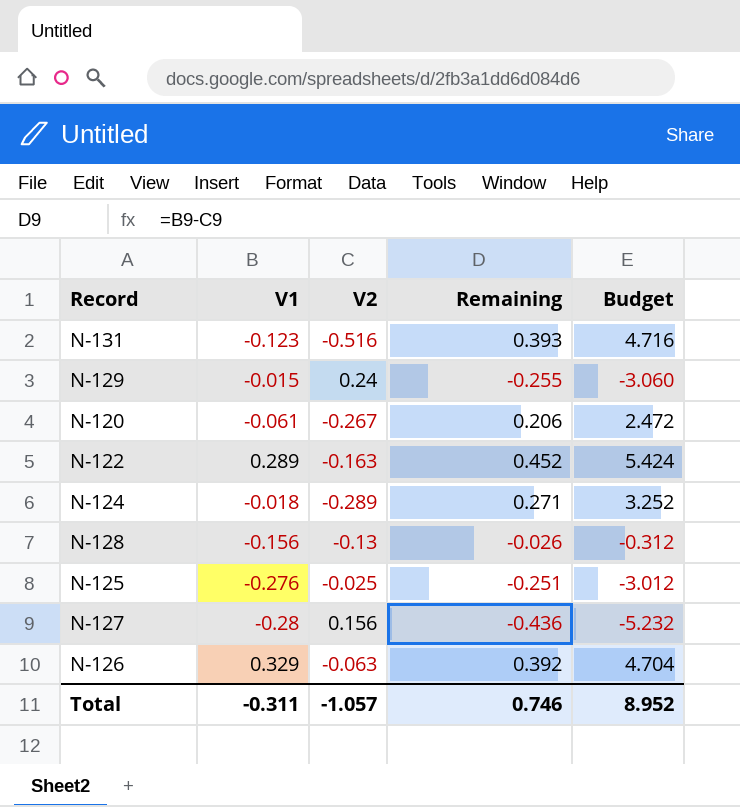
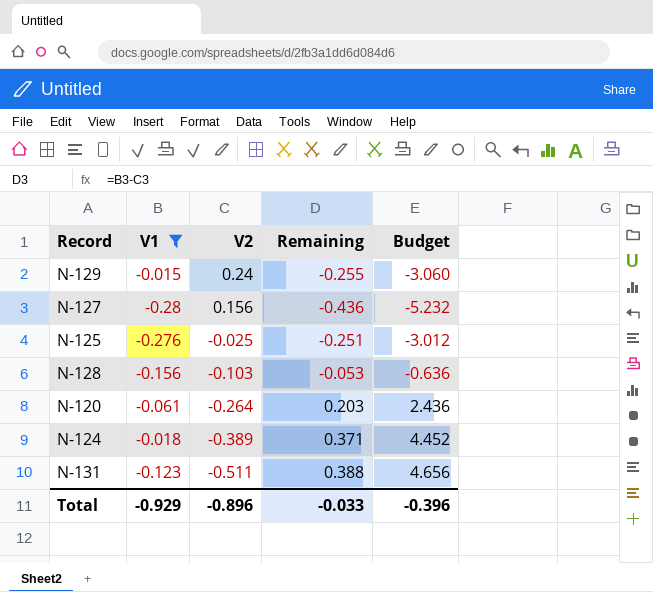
filter: none -> V1 <= -0.015
row order: none -> V2 descending
N-128 | V2: -0.13 -> -0.103
N-128 | Remaining: -0.026 -> -0.053
N-128 | Budget: -0.312 -> -0.636
N-120 | V2: -0.267 -> -0.264
N-120 | Remaining: 0.206 -> 0.203
N-120 | Budget: 2.472 -> 2.436
N-124 | V2: -0.289 -> -0.389
N-124 | Remaining: 0.271 -> 0.371
N-124 | Budget: 3.252 -> 4.452
N-131 | V2: -0.516 -> -0.511
N-131 | Remaining: 0.393 -> 0.388
N-131 | Budget: 4.716 -> 4.656
Total | V1: -0.311 -> -0.929
Total | V2: -1.057 -> -0.896
Total | Remaining: 0.746 -> -0.033
Total | Budget: 8.952 -> -0.396

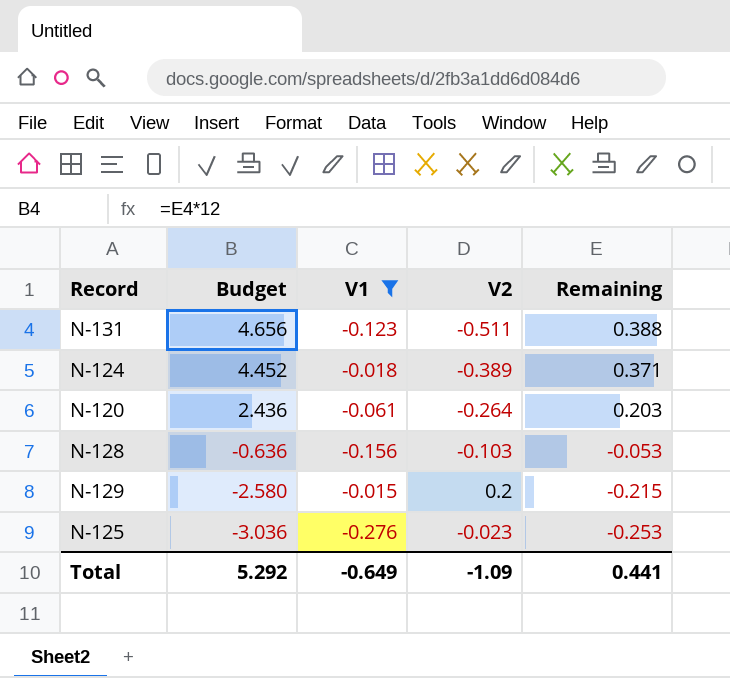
row order: V2 descending -> Budget descending
column Budget | position: 5 -> 2
row N-127: -0.28 | 0.156 | -0.436 | -5.232 -> none
N-129 | Budget: -3.060 -> -2.580
N-129 | V2: 0.24 -> 0.2
N-129 | Remaining: -0.255 -> -0.215
N-125 | Budget: -3.012 -> -3.036
N-125 | V2: -0.025 -> -0.023
N-125 | Remaining: -0.251 -> -0.253
Total | Budget: -0.396 -> 5.292
Total | V1: -0.929 -> -0.649
Total | V2: -0.896 -> -1.09
Total | Remaining: -0.033 -> 0.441

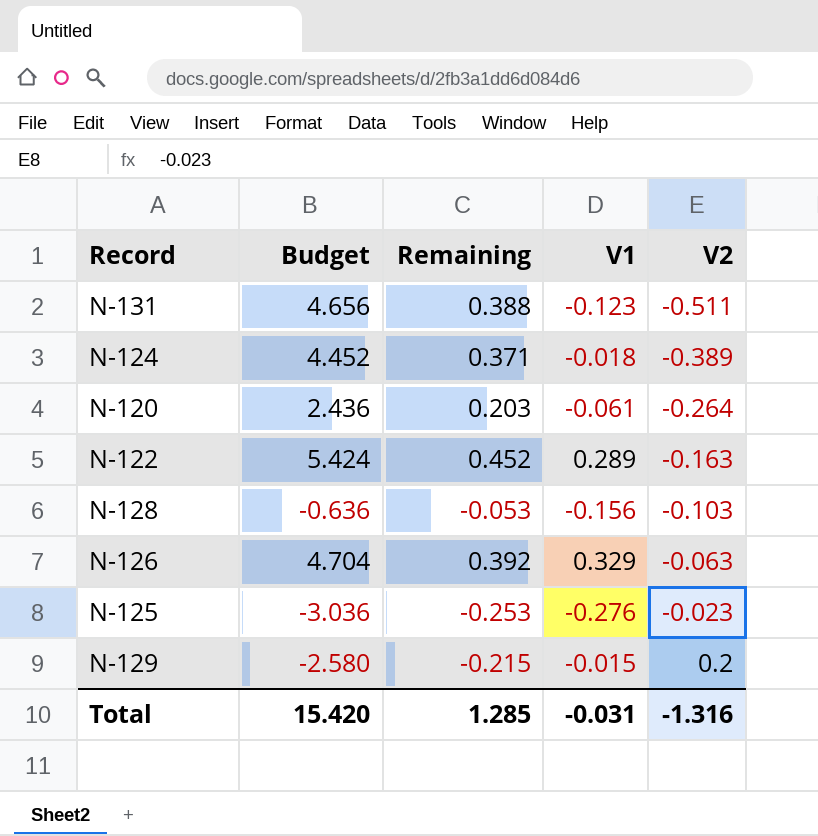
filter: V1 <= -0.015 -> none
row order: Budget descending -> V2 ascending
column Remaining | position: 5 -> 3
Total | Budget: 5.292 -> 15.420
Total | Remaining: 0.441 -> 1.285
Total | V1: -0.649 -> -0.031
Total | V2: -1.09 -> -1.316

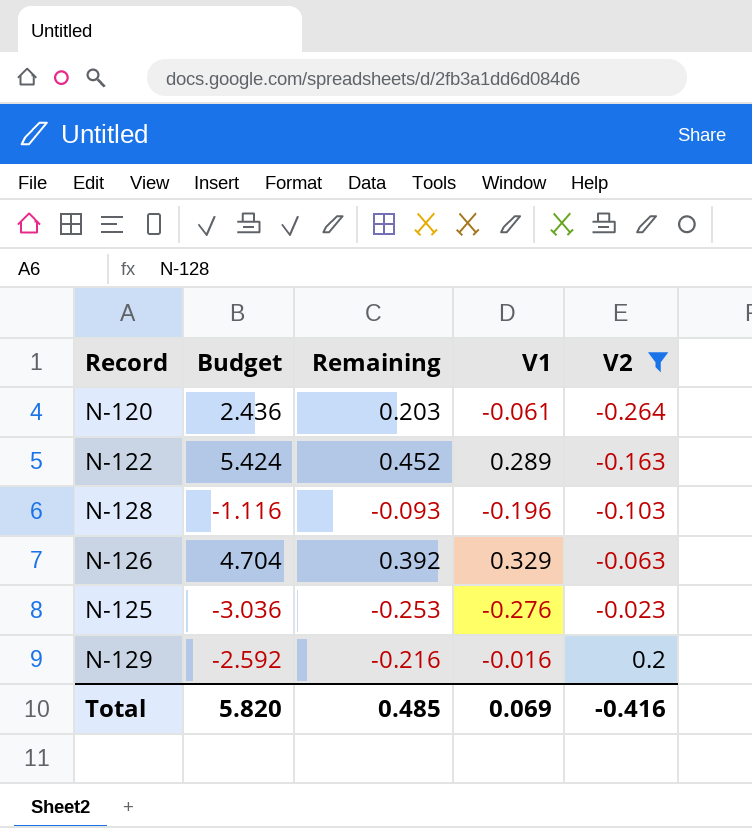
filter: none -> V2 >= -0.264
N-128 | Budget: -0.636 -> -1.116
N-128 | Remaining: -0.053 -> -0.093
N-128 | V1: -0.156 -> -0.196
N-129 | Budget: -2.580 -> -2.592
N-129 | Remaining: -0.215 -> -0.216
N-129 | V1: -0.015 -> -0.016
Total | Budget: 15.420 -> 5.820
Total | Remaining: 1.285 -> 0.485
Total | V1: -0.031 -> 0.069
Total | V2: -1.316 -> -0.416

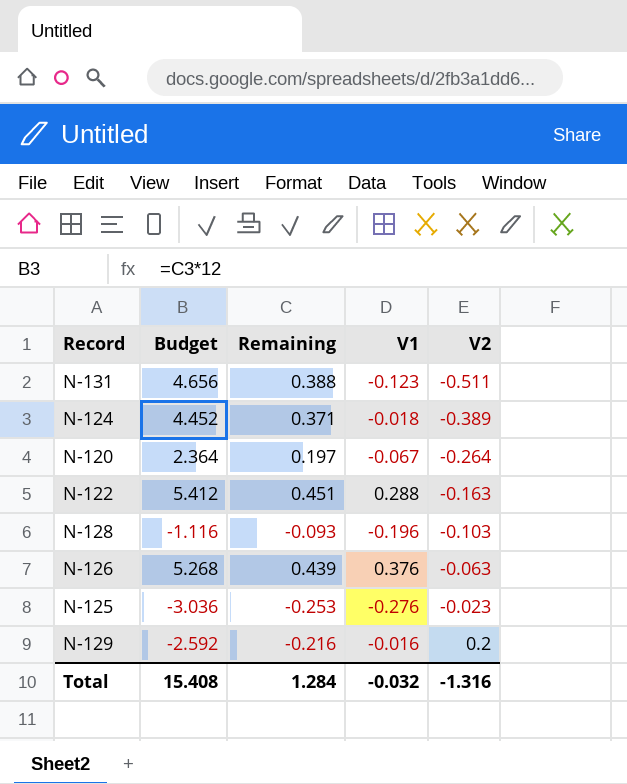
filter: V2 >= -0.264 -> none
N-120 | Budget: 2.436 -> 2.364
N-120 | Remaining: 0.203 -> 0.197
N-120 | V1: -0.061 -> -0.067
N-122 | Budget: 5.424 -> 5.412
N-122 | Remaining: 0.452 -> 0.451
N-122 | V1: 0.289 -> 0.288
N-126 | Budget: 4.704 -> 5.268
N-126 | Remaining: 0.392 -> 0.439
N-126 | V1: 0.329 -> 0.376
Total | Budget: 5.820 -> 15.408
Total | Remaining: 0.485 -> 1.284
Total | V1: 0.069 -> -0.032
Total | V2: -0.416 -> -1.316

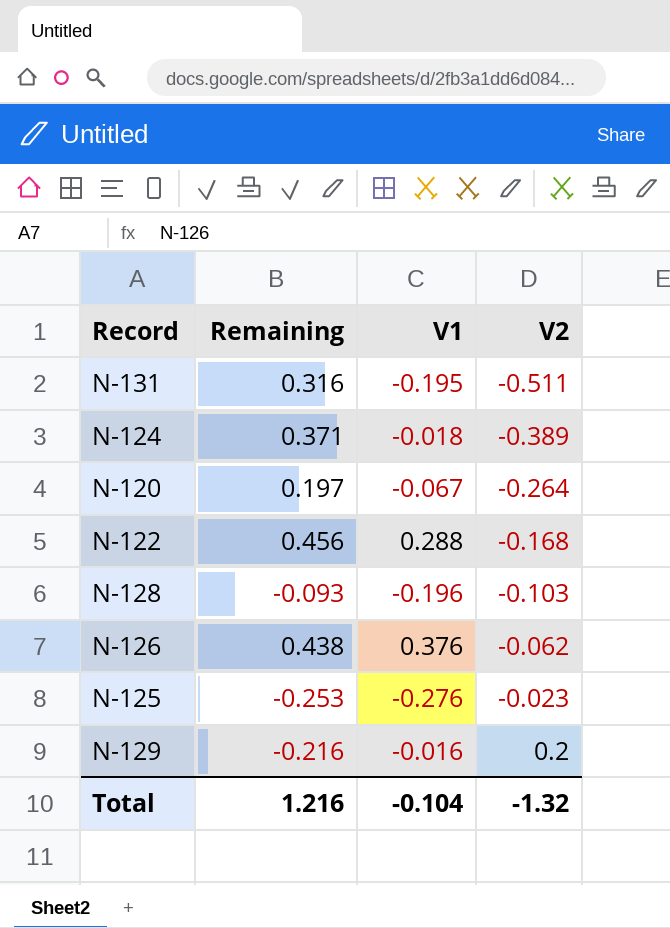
column Budget | formula: [Remaining] * 12 -> none
N-131 | Remaining: 0.388 -> 0.316
N-131 | V1: -0.123 -> -0.195
N-122 | Remaining: 0.451 -> 0.456
N-122 | V2: -0.163 -> -0.168
N-126 | Remaining: 0.439 -> 0.438
N-126 | V2: -0.063 -> -0.062
Total | Remaining: 1.284 -> 1.216
Total | V1: -0.032 -> -0.104
Total | V2: -1.316 -> -1.32

